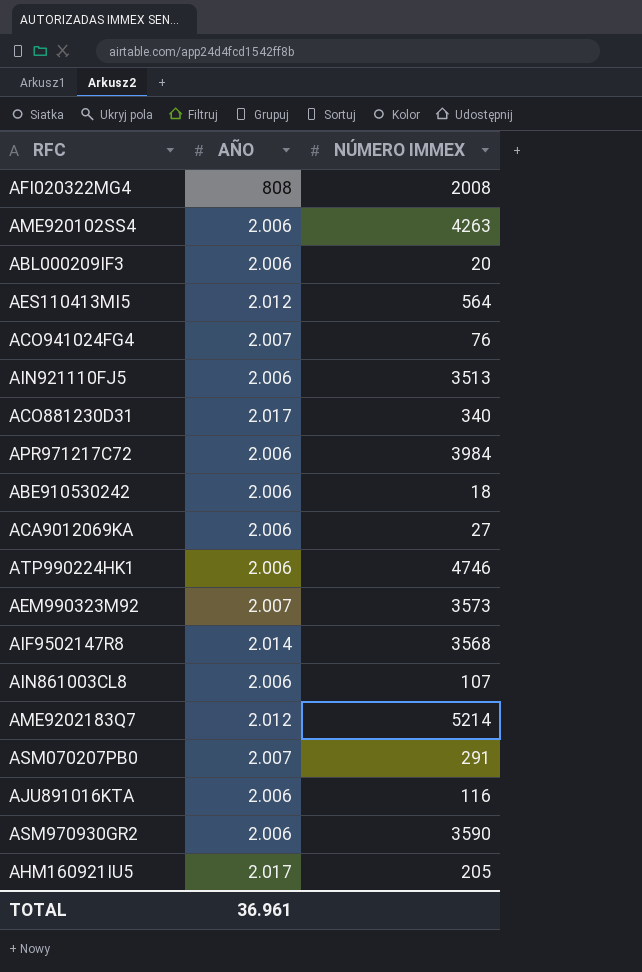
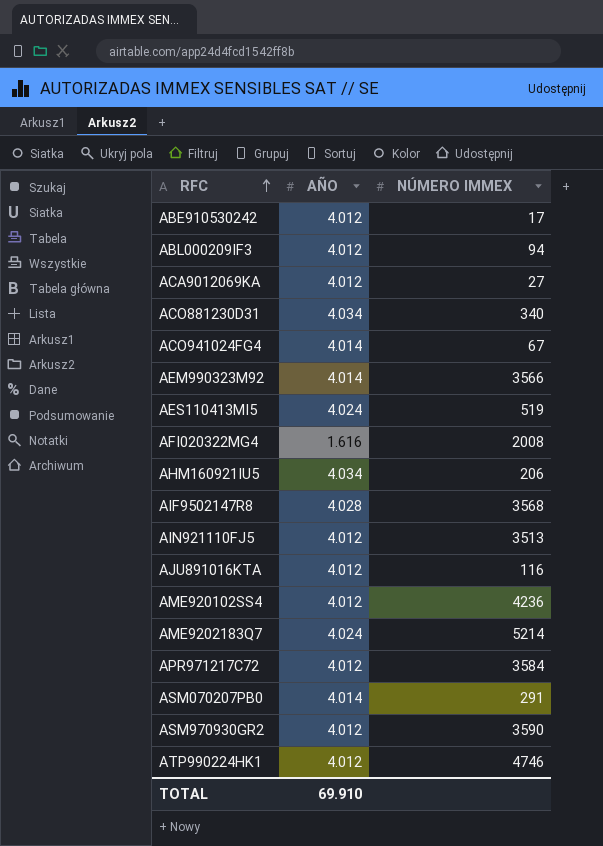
row order: none -> RFC ascending
row AIN861003CL8: 2.006 | 107 -> none
ABE910530242 | AÑO: 2.006 -> 4.012
ABE910530242 | NÚMERO IMMEX: 18 -> 17
ABL000209IF3 | AÑO: 2.006 -> 4.012
ABL000209IF3 | NÚMERO IMMEX: 20 -> 94
ACA9012069KA | AÑO: 2.006 -> 4.012
ACO881230D31 | AÑO: 2.017 -> 4.034
ACO941024FG4 | AÑO: 2.007 -> 4.014
ACO941024FG4 | NÚMERO IMMEX: 76 -> 67
AEM990323M92 | AÑO: 2.007 -> 4.014
AEM990323M92 | NÚMERO IMMEX: 3573 -> 3566
AES110413MI5 | AÑO: 2.012 -> 4.024
AES110413MI5 | NÚMERO IMMEX: 564 -> 519
AFI020322MG4 | AÑO: 808 -> 1.616
AHM160921IU5 | AÑO: 2.017 -> 4.034
AHM160921IU5 | NÚMERO IMMEX: 205 -> 206
AIF9502147R8 | AÑO: 2.014 -> 4.028
AIN921110FJ5 | AÑO: 2.006 -> 4.012
AJU891016KTA | AÑO: 2.006 -> 4.012
AME920102SS4 | AÑO: 2.006 -> 4.012
AME920102SS4 | NÚMERO IMMEX: 4263 -> 4236
AME9202183Q7 | AÑO: 2.012 -> 4.024
APR971217C72 | AÑO: 2.006 -> 4.012
APR971217C72 | NÚMERO IMMEX: 3984 -> 3584
ASM070207PB0 | AÑO: 2.007 -> 4.014
ASM970930GR2 | AÑO: 2.006 -> 4.012
ATP990224HK1 | AÑO: 2.006 -> 4.012
TOTAL | AÑO: 36.961 -> 69.910

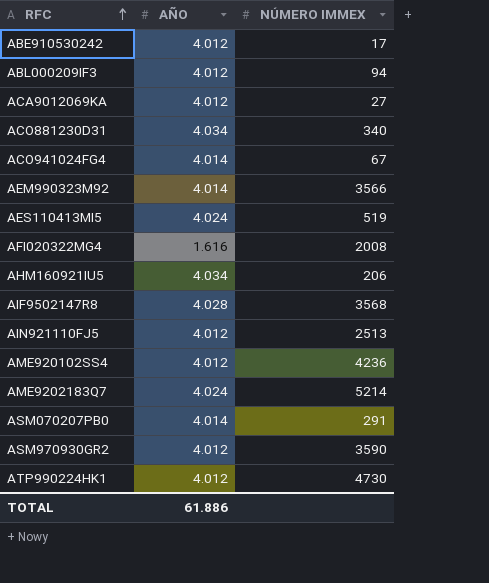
row AJU891016KTA: 4.012 | 116 -> none
row APR971217C72: 4.012 | 3584 -> none
AIN921110FJ5 | NÚMERO IMMEX: 3513 -> 2513
ATP990224HK1 | NÚMERO IMMEX: 4746 -> 4730
TOTAL | AÑO: 69.910 -> 61.886

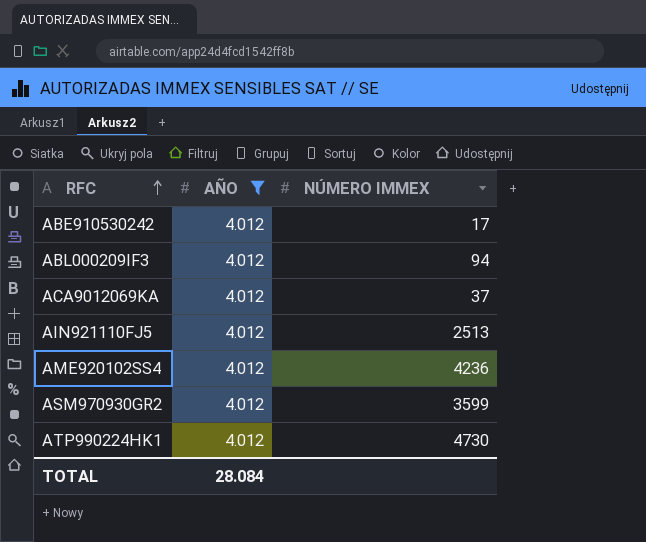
filter: none -> AÑO = 4.012
ACA9012069KA | NÚMERO IMMEX: 27 -> 37
ASM970930GR2 | NÚMERO IMMEX: 3590 -> 3599
TOTAL | AÑO: 61.886 -> 28.084

